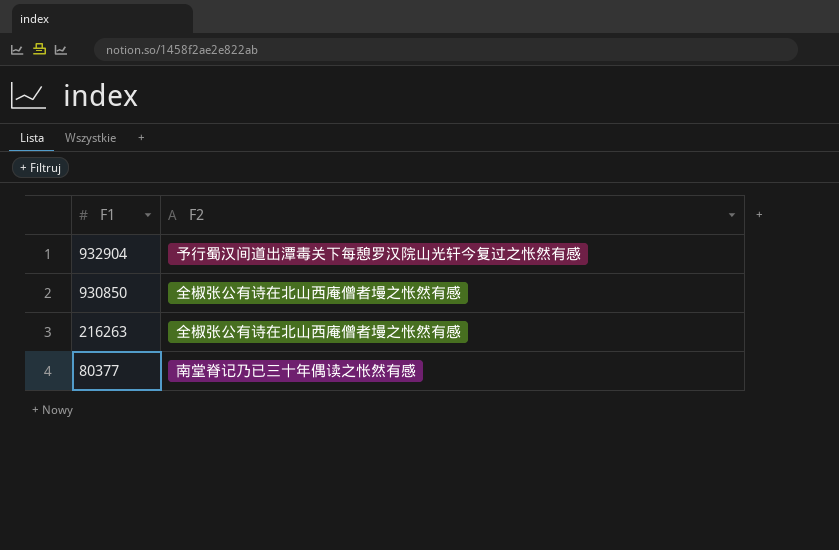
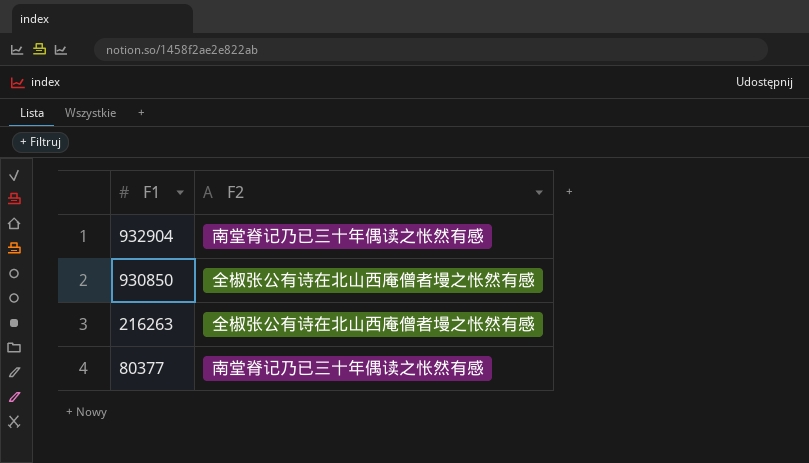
932904 | F2: 予行蜀汉间道出潭毒关下每憩罗汉院山光轩今复过之怅然有感 -> 南堂脊记乃已三十年偶读之怅然有感

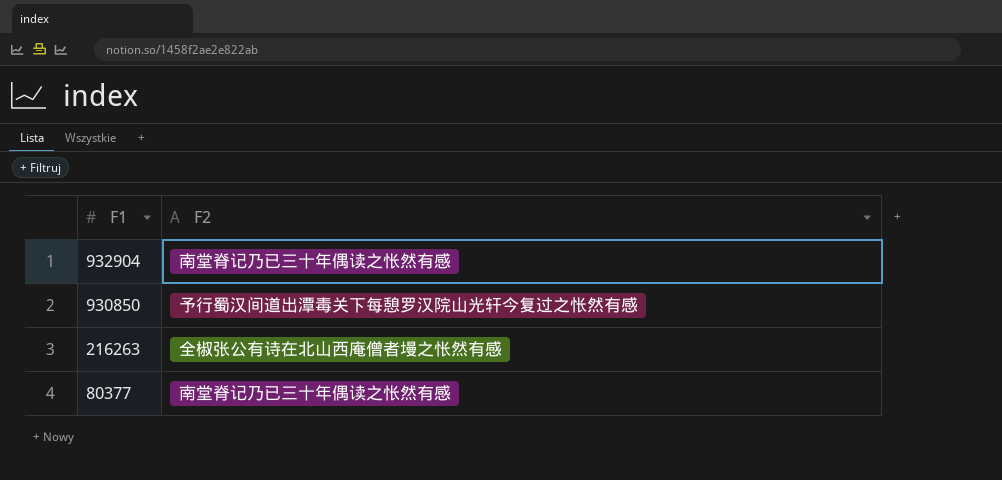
930850 | F2: 全椒张公有诗在北山西庵僧者墁之怅然有感 -> 予行蜀汉间道出潭毒关下每憩罗汉院山光轩今复过之怅然有感

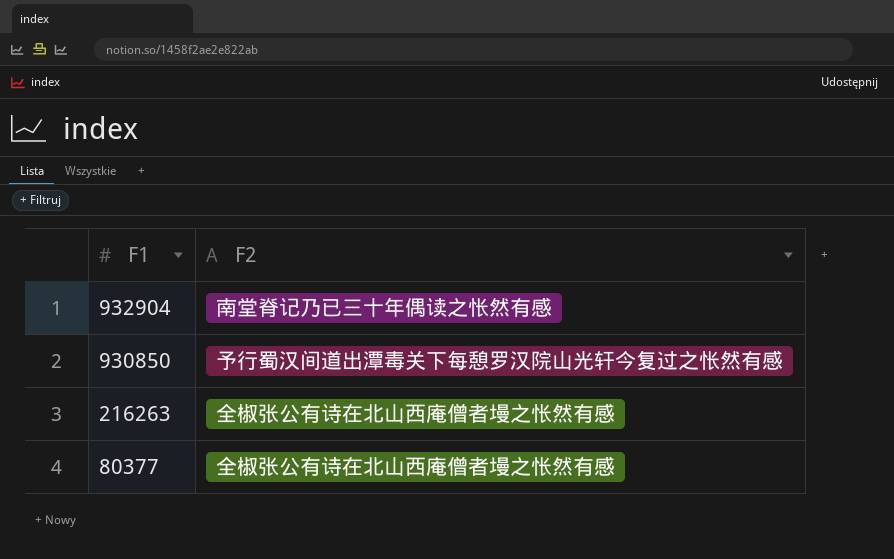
80377 | F2: 南堂脊记乃已三十年偶读之怅然有感 -> 全椒张公有诗在北山西庵僧者墁之怅然有感

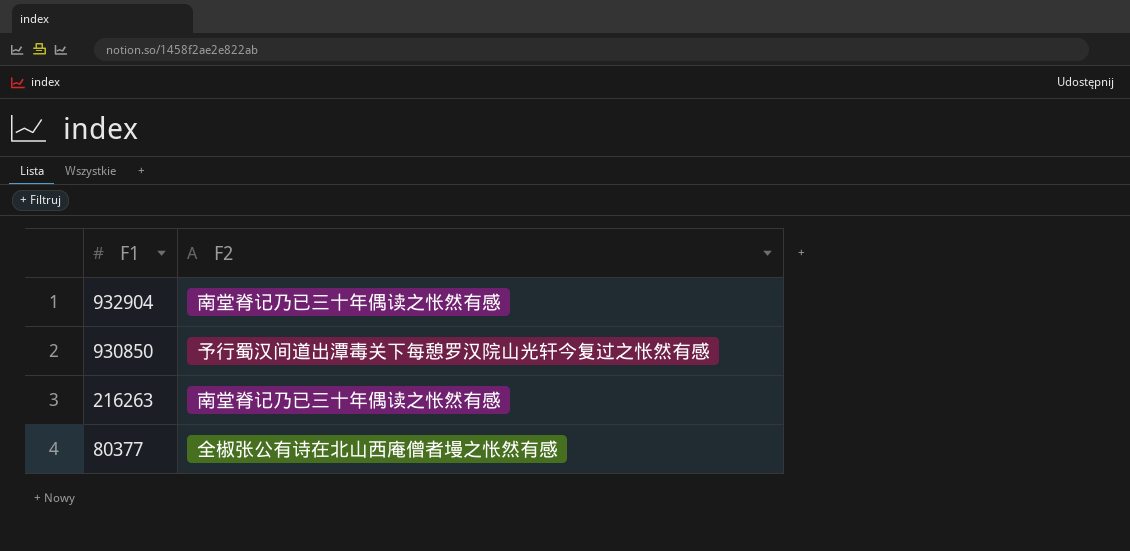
216263 | F2: 全椒张公有诗在北山西庵僧者墁之怅然有感 -> 南堂脊记乃已三十年偶读之怅然有感

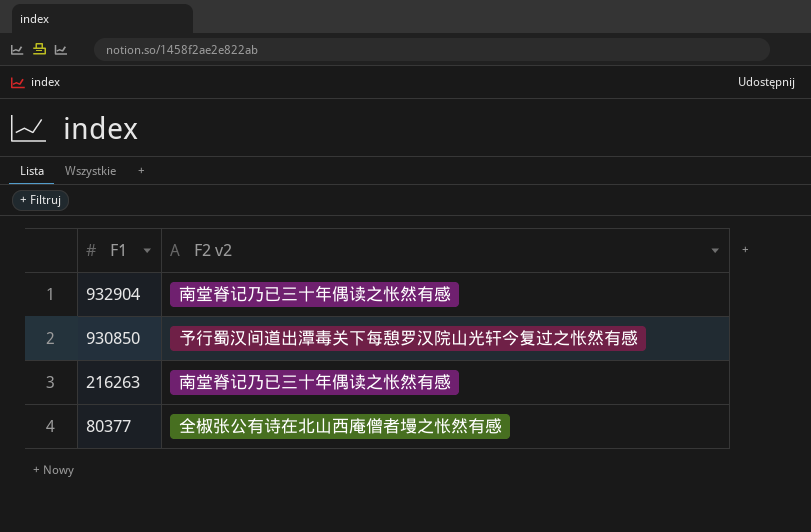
column name: F2 -> F2 v2

